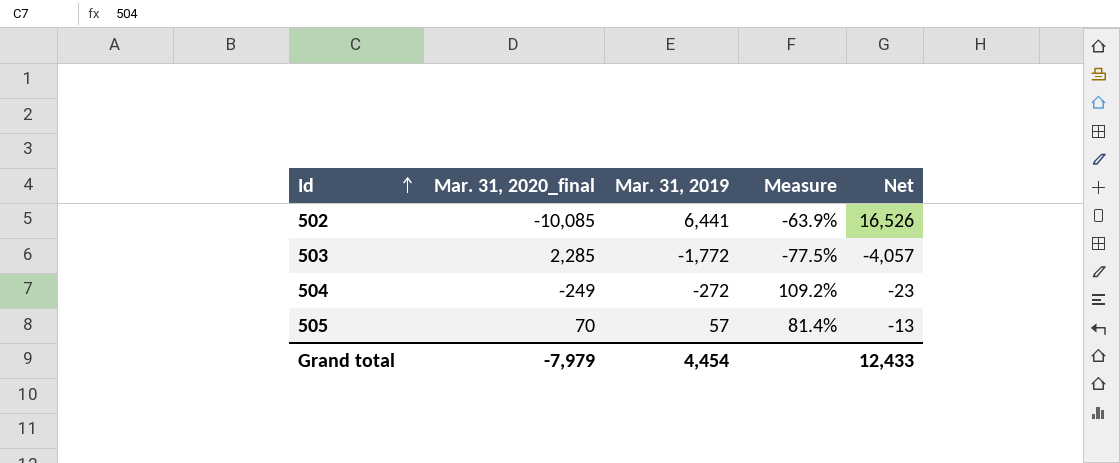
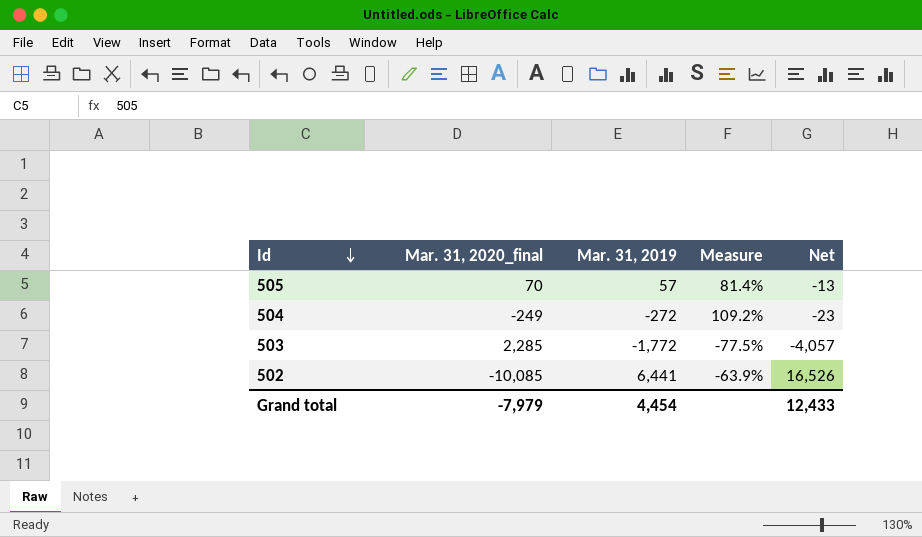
row order: Id ascending -> Id descending

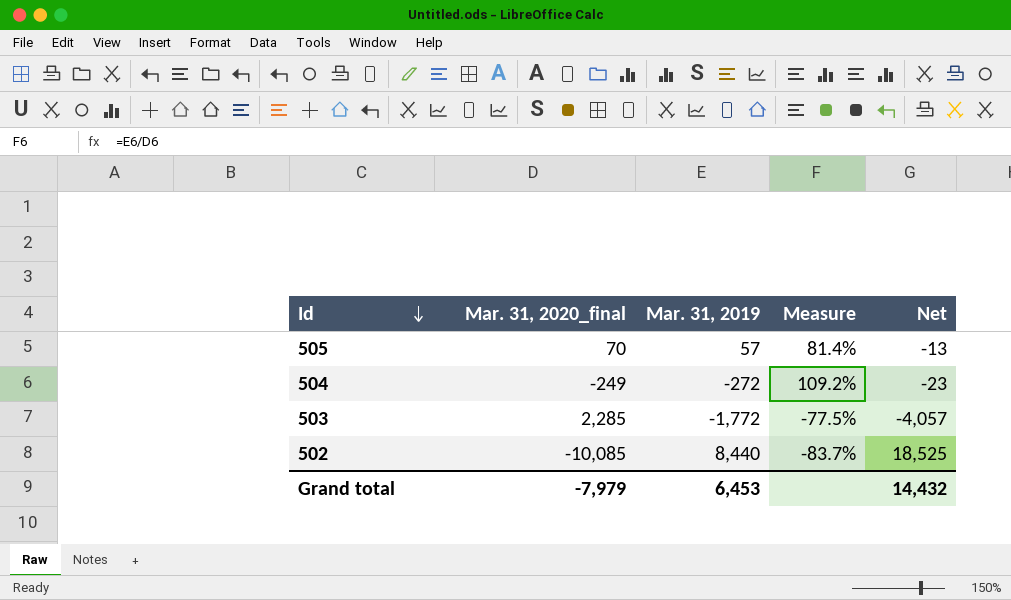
502 | Mar. 31, 2019: 6,441 -> 8,440
502 | Measure: -63.9% -> -83.7%
502 | Net: 16,526 -> 18,525
Grand total | Mar. 31, 2019: 4,454 -> 6,453
Grand total | Net: 12,433 -> 14,432

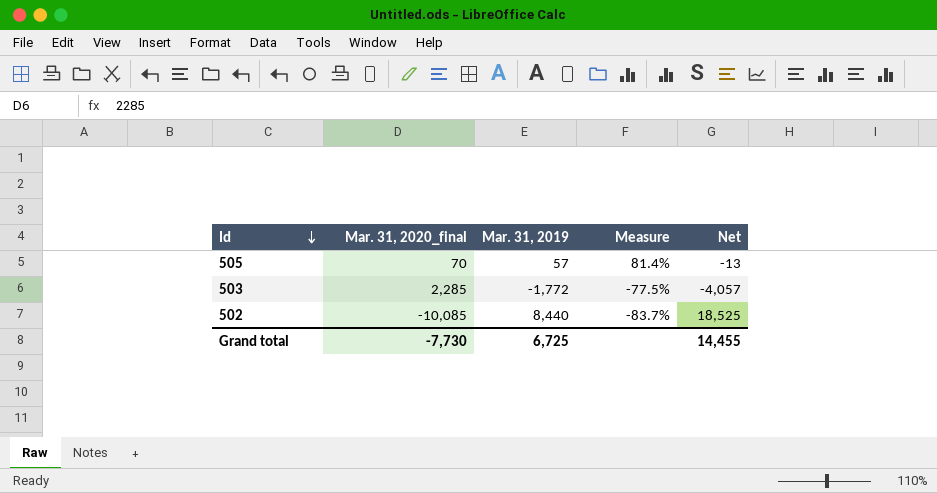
row 504: -249 | -272 | 109.2% | -23 -> none
Grand total | Mar. 31, 2020_final: -7,979 -> -7,730
Grand total | Mar. 31, 2019: 6,453 -> 6,725
Grand total | Net: 14,432 -> 14,455

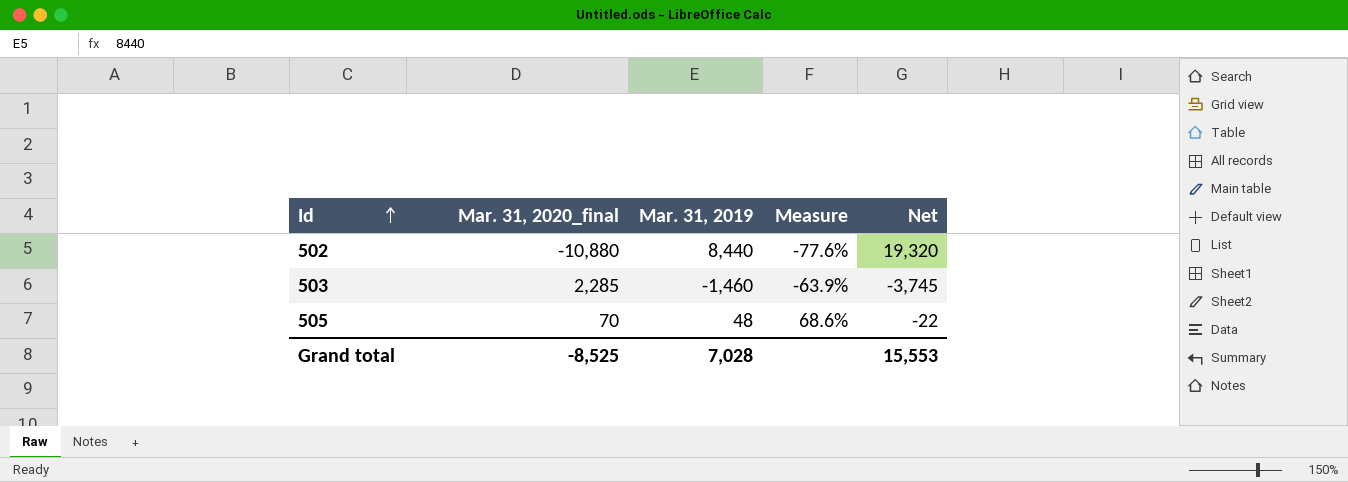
row order: Id descending -> Id ascending
502 | Mar. 31, 2020_final: -10,085 -> -10,880
502 | Measure: -83.7% -> -77.6%
502 | Net: 18,525 -> 19,320
503 | Mar. 31, 2019: -1,772 -> -1,460
503 | Measure: -77.5% -> -63.9%
503 | Net: -4,057 -> -3,745
505 | Mar. 31, 2019: 57 -> 48
505 | Measure: 81.4% -> 68.6%
505 | Net: -13 -> -22
Grand total | Mar. 31, 2020_final: -7,730 -> -8,525
Grand total | Mar. 31, 2019: 6,725 -> 7,028
Grand total | Net: 14,455 -> 15,553

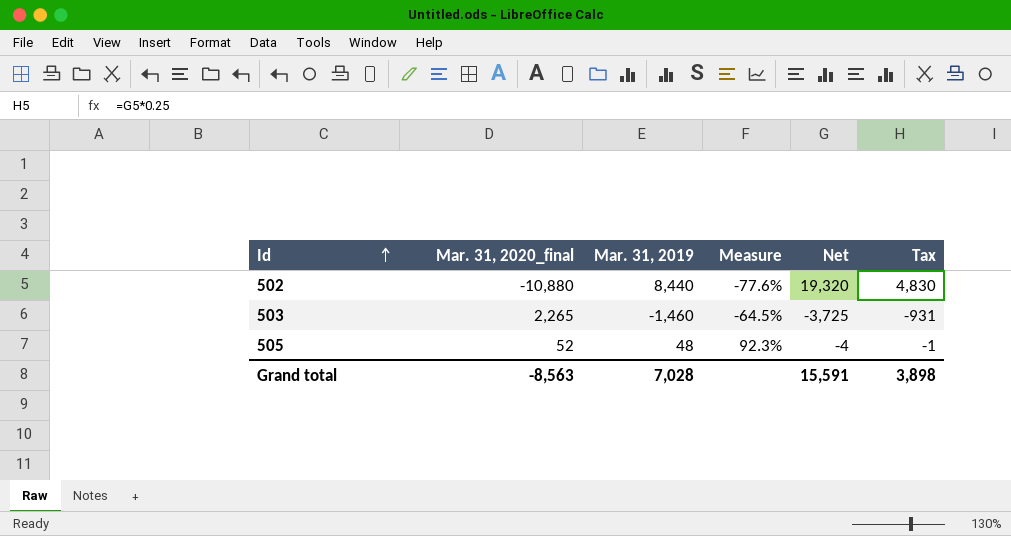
column Tax | formula: none -> [Net] * 0.25
503 | Mar. 31, 2020_final: 2,285 -> 2,265
503 | Measure: -63.9% -> -64.5%
503 | Net: -3,745 -> -3,725
505 | Mar. 31, 2020_final: 70 -> 52
505 | Measure: 68.6% -> 92.3%
505 | Net: -22 -> -4
Grand total | Mar. 31, 2020_final: -8,525 -> -8,563
Grand total | Net: 15,553 -> 15,591

